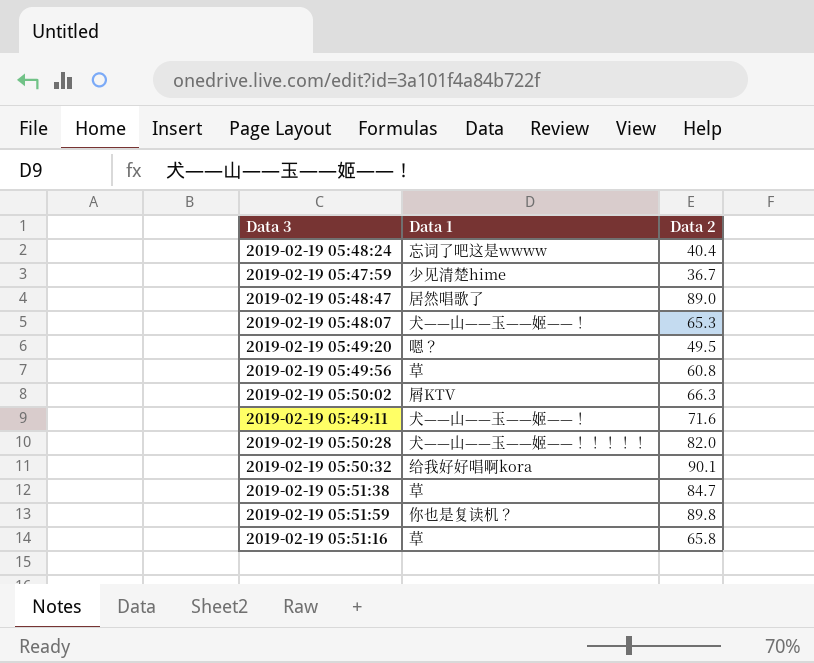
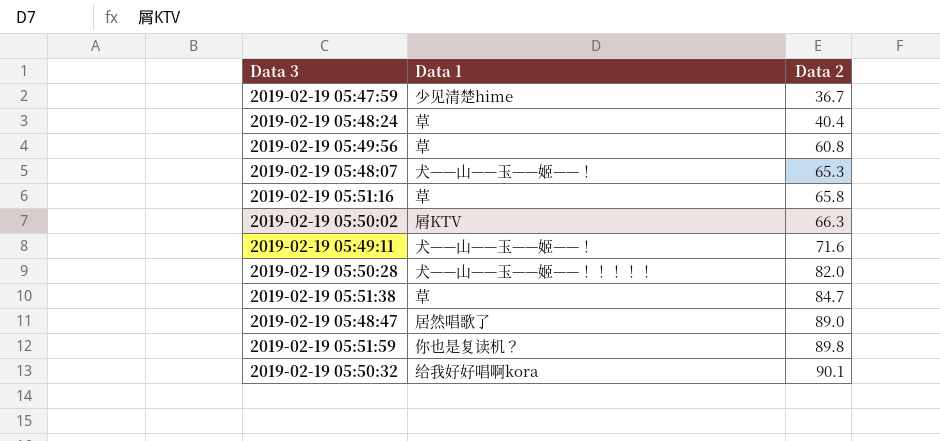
row order: none -> Data 2 ascending
row 2019-02-19 05:49:20: 嗯？ | 49.5 -> none
2019-02-19 05:48:24 | Data 1: 忘词了吧这是wwww -> 草

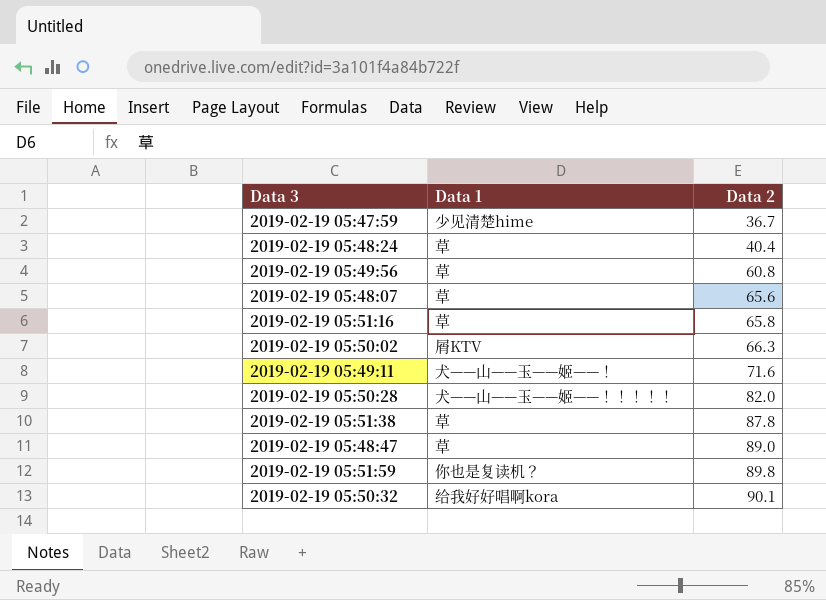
2019-02-19 05:48:07 | Data 1: 犬——山——玉——姬——！ -> 草
2019-02-19 05:48:07 | Data 2: 65.3 -> 65.6
2019-02-19 05:51:38 | Data 2: 84.7 -> 87.8
2019-02-19 05:48:47 | Data 1: 居然唱歌了 -> 草

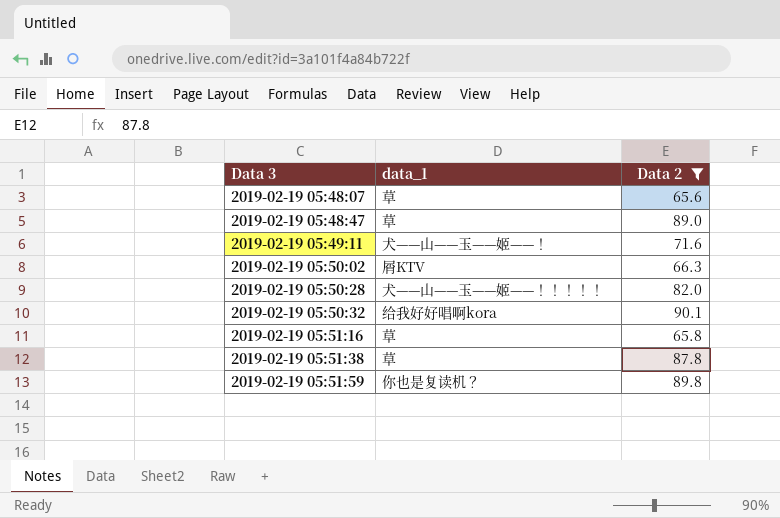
filter: none -> Data 2 >= 65.6
row order: Data 2 ascending -> Data 3 ascending
column name: Data 1 -> data_1

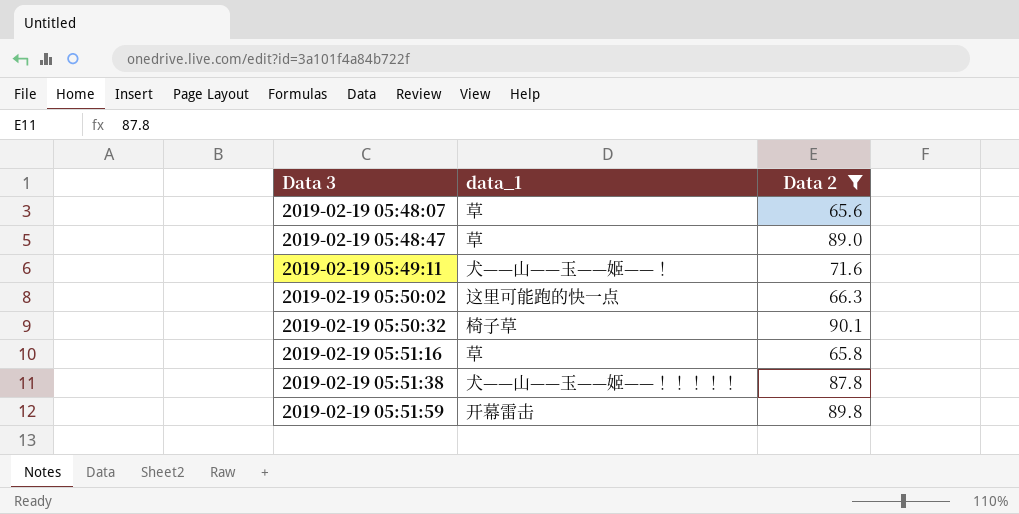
row 2019-02-19 05:50:28: 犬——山——玉——姬——！！！！！ | 82.0 -> none
2019-02-19 05:50:02 | data_1: 屑KTV -> 这里可能跑的快一点
2019-02-19 05:50:32 | data_1: 给我好好唱啊kora -> 椅子草
2019-02-19 05:51:38 | data_1: 草 -> 犬——山——玉——姬——！！！！！
2019-02-19 05:51:59 | data_1: 你也是复读机？ -> 开幕雷击

